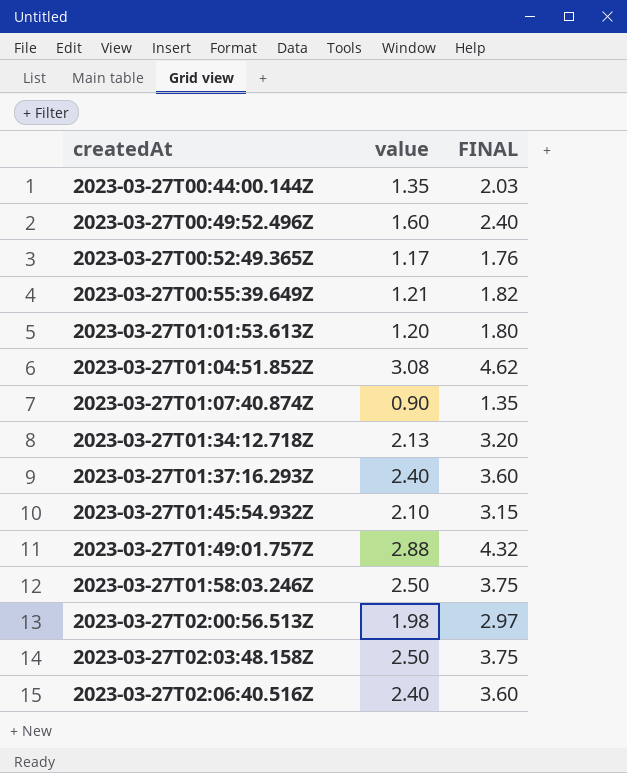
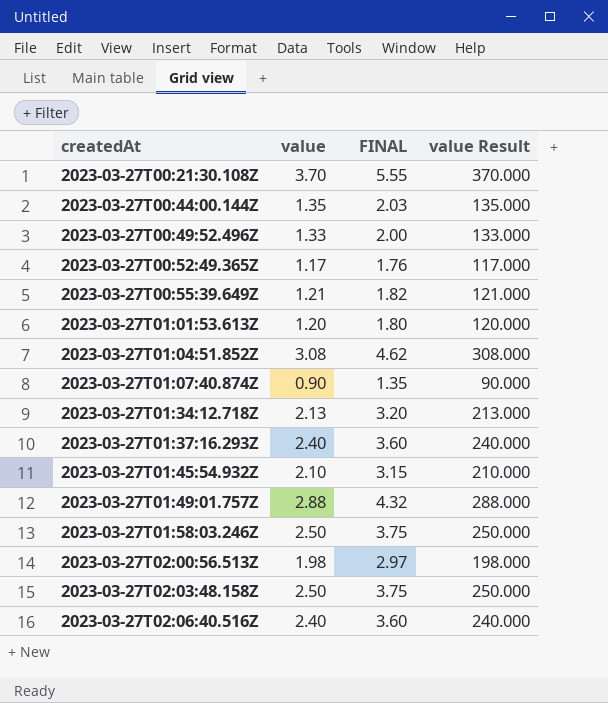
column value Result | formula: none -> [value] * 100
row 2023-03-27T00:21:30.108Z: none -> 3.70 | 5.55 | 370.000
2023-03-27T00:49:52.496Z | value: 1.60 -> 1.33
2023-03-27T00:49:52.496Z | FINAL: 2.40 -> 2.00

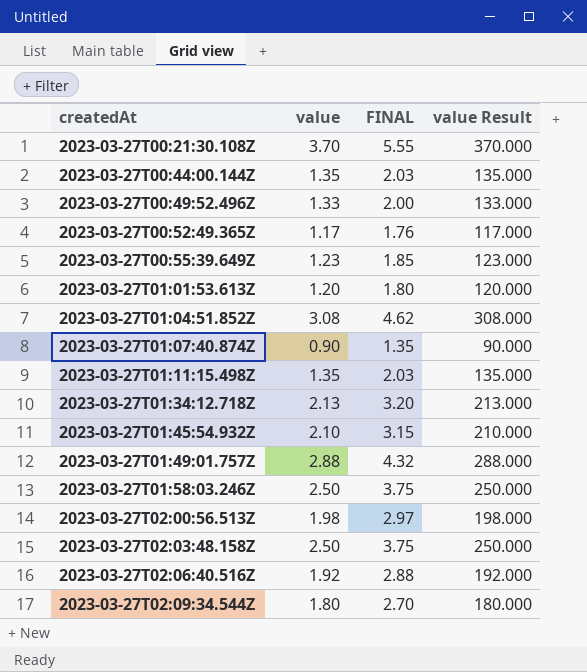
row 2023-03-27T01:37:16.293Z: 2.40 | 3.60 | 240.000 -> none
2023-03-27T00:55:39.649Z | value: 1.21 -> 1.23
2023-03-27T00:55:39.649Z | FINAL: 1.82 -> 1.85
2023-03-27T00:55:39.649Z | value Result: 121.000 -> 123.000
row 2023-03-27T01:11:15.498Z: none -> 1.35 | 2.03 | 135.000
2023-03-27T02:06:40.516Z | value: 2.40 -> 1.92
2023-03-27T02:06:40.516Z | FINAL: 3.60 -> 2.88
2023-03-27T02:06:40.516Z | value Result: 240.000 -> 192.000
row 2023-03-27T02:09:34.544Z: none -> 1.80 | 2.70 | 180.000

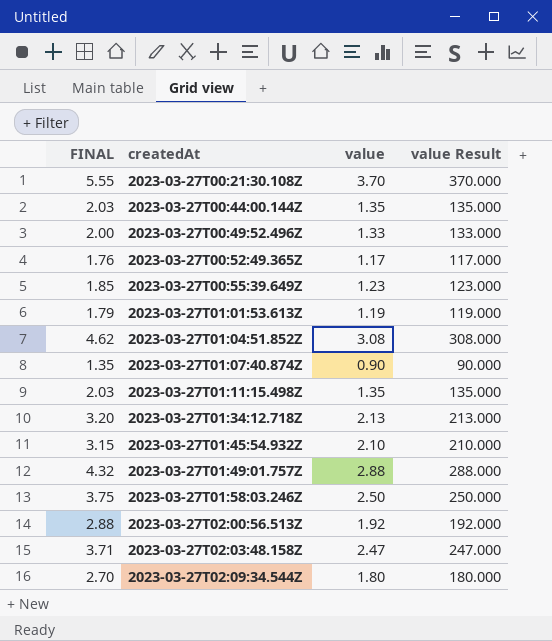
column FINAL | position: 3 -> 1
row 2023-03-27T02:06:40.516Z: 1.92 | 2.88 | 192.000 -> none
2023-03-27T01:01:53.613Z | FINAL: 1.80 -> 1.79
2023-03-27T01:01:53.613Z | value: 1.20 -> 1.19
2023-03-27T01:01:53.613Z | value Result: 120.000 -> 119.000
2023-03-27T02:00:56.513Z | FINAL: 2.97 -> 2.88
2023-03-27T02:00:56.513Z | value: 1.98 -> 1.92
2023-03-27T02:00:56.513Z | value Result: 198.000 -> 192.000
2023-03-27T02:03:48.158Z | FINAL: 3.75 -> 3.71
2023-03-27T02:03:48.158Z | value: 2.50 -> 2.47
2023-03-27T02:03:48.158Z | value Result: 250.000 -> 247.000

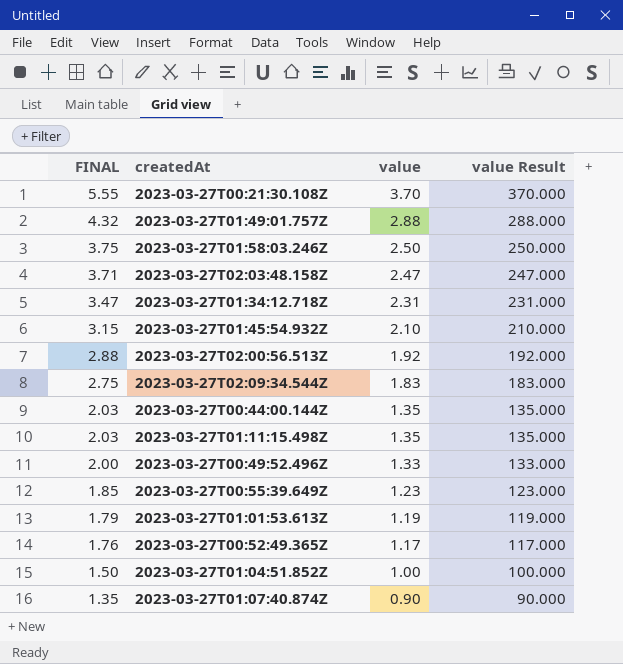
row order: createdAt ascending -> FINAL descending
2023-03-27T01:34:12.718Z | FINAL: 3.20 -> 3.47
2023-03-27T01:34:12.718Z | value: 2.13 -> 2.31
2023-03-27T01:34:12.718Z | value Result: 213.000 -> 231.000
2023-03-27T02:09:34.544Z | FINAL: 2.70 -> 2.75
2023-03-27T02:09:34.544Z | value: 1.80 -> 1.83
2023-03-27T02:09:34.544Z | value Result: 180.000 -> 183.000
2023-03-27T01:04:51.852Z | FINAL: 4.62 -> 1.50
2023-03-27T01:04:51.852Z | value: 3.08 -> 1.00
2023-03-27T01:04:51.852Z | value Result: 308.000 -> 100.000

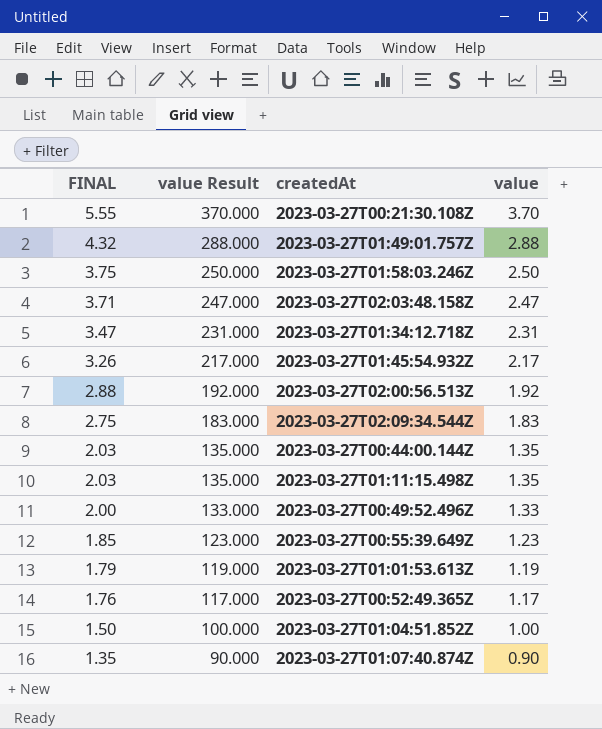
column value Result | position: 4 -> 2
2023-03-27T01:45:54.932Z | FINAL: 3.15 -> 3.26
2023-03-27T01:45:54.932Z | value Result: 210.000 -> 217.000
2023-03-27T01:45:54.932Z | value: 2.10 -> 2.17

